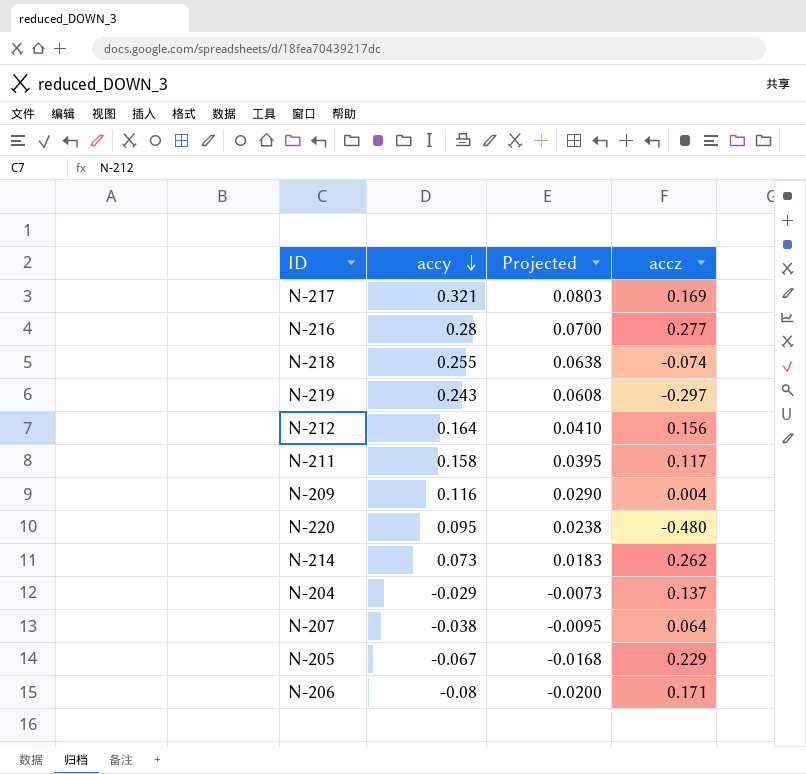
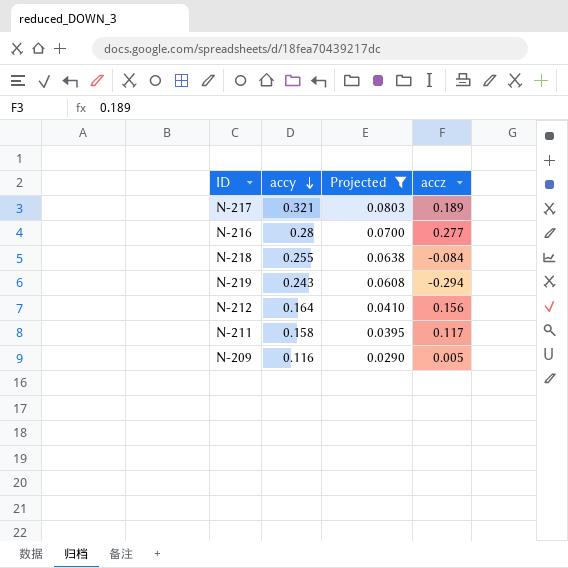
filter: none -> Projected >= 0.0290
N-217 | accz: 0.169 -> 0.189
N-218 | accz: -0.074 -> -0.084
N-219 | accz: -0.297 -> -0.294
N-209 | accz: 0.004 -> 0.005

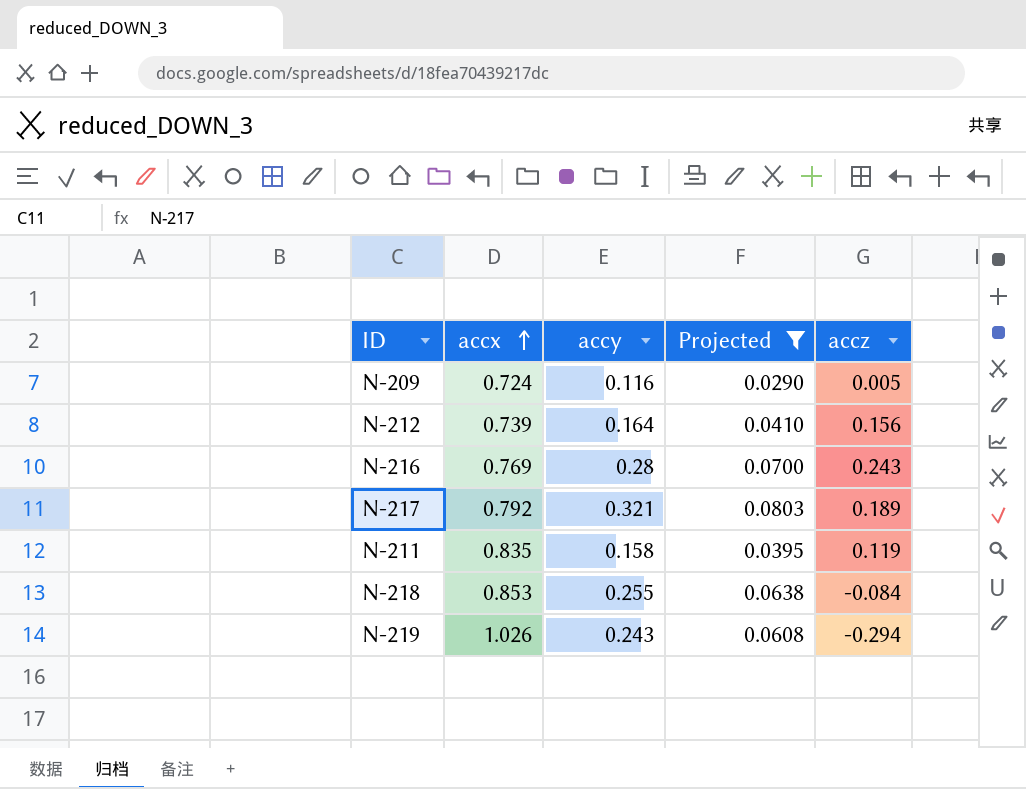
row order: accy descending -> accx ascending
column accx | position: none -> 2
N-216 | accz: 0.277 -> 0.243
N-211 | accz: 0.117 -> 0.119

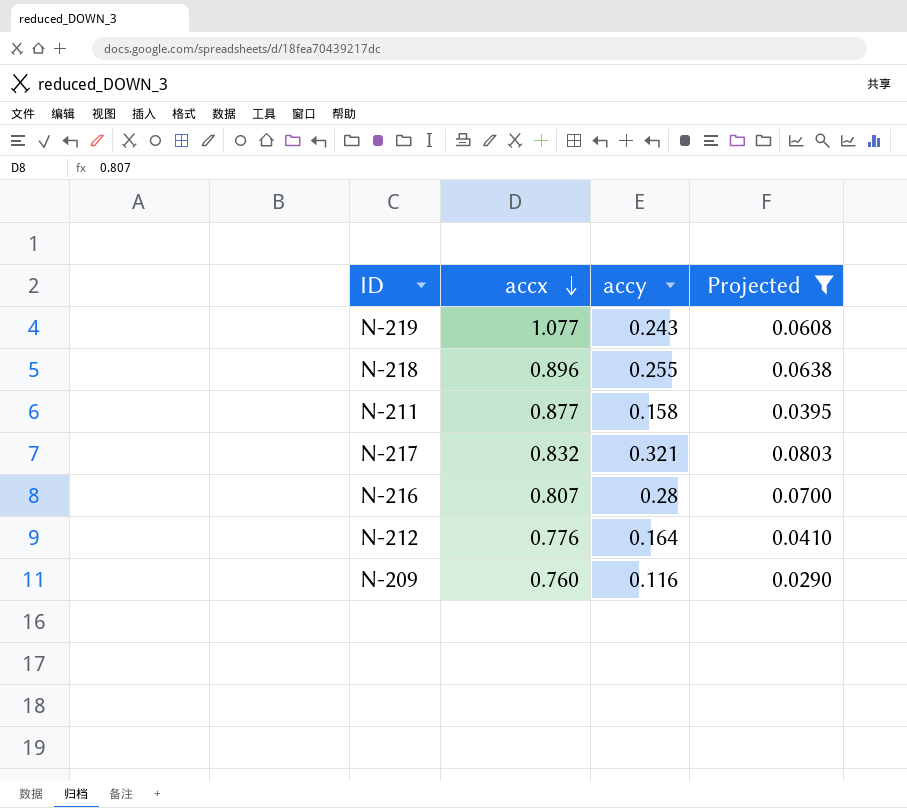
row order: accx ascending -> accx descending
column accz | position: 5 -> none
N-219 | accx: 1.026 -> 1.077
N-218 | accx: 0.853 -> 0.896
N-211 | accx: 0.835 -> 0.877
N-217 | accx: 0.792 -> 0.832
N-216 | accx: 0.769 -> 0.807
N-212 | accx: 0.739 -> 0.776
N-209 | accx: 0.724 -> 0.760

